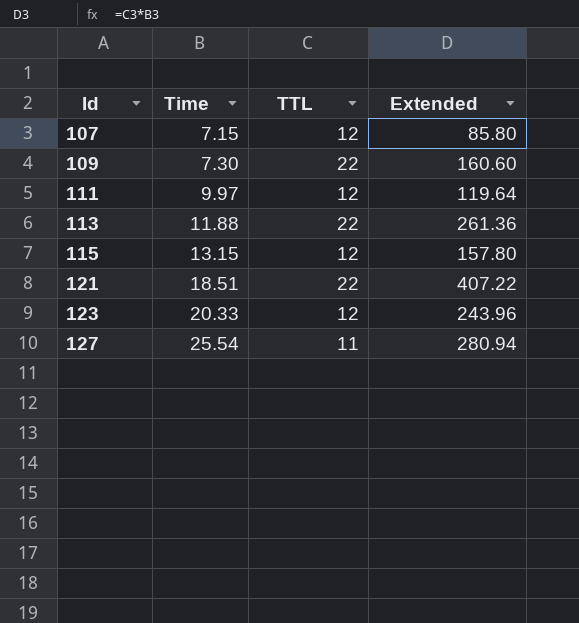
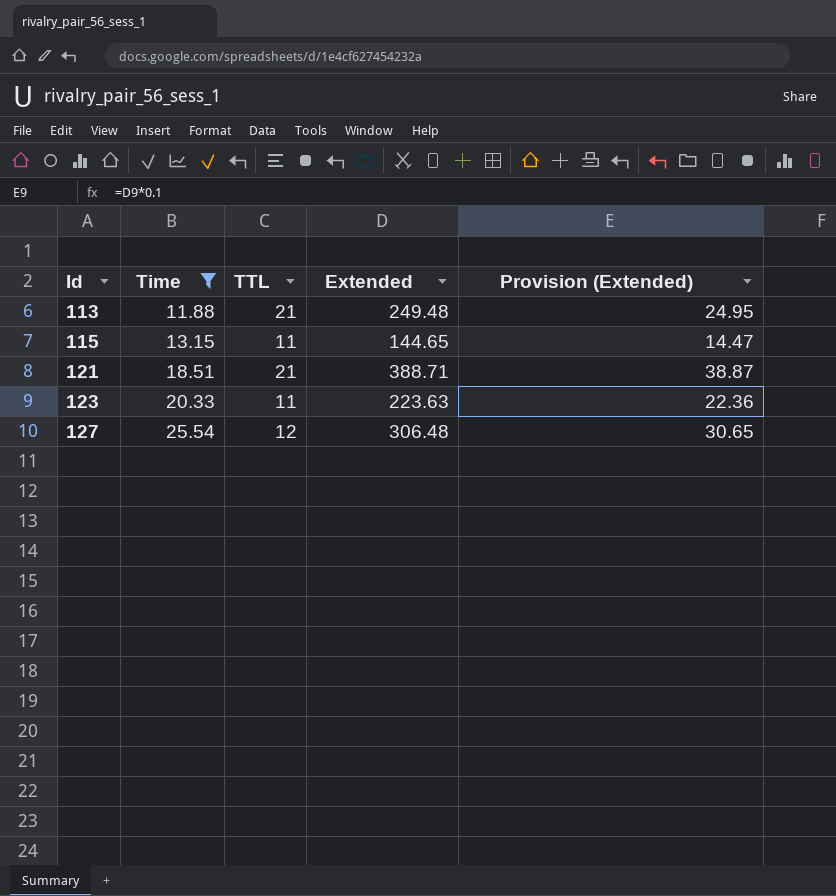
filter: none -> Time >= 11.88
column Provision (Extended) | formula: none -> [Extended] * 0.1
113 | TTL: 22 -> 21
113 | Extended: 261.36 -> 249.48
115 | TTL: 12 -> 11
115 | Extended: 157.80 -> 144.65
121 | TTL: 22 -> 21
121 | Extended: 407.22 -> 388.71
123 | TTL: 12 -> 11
123 | Extended: 243.96 -> 223.63
127 | TTL: 11 -> 12
127 | Extended: 280.94 -> 306.48

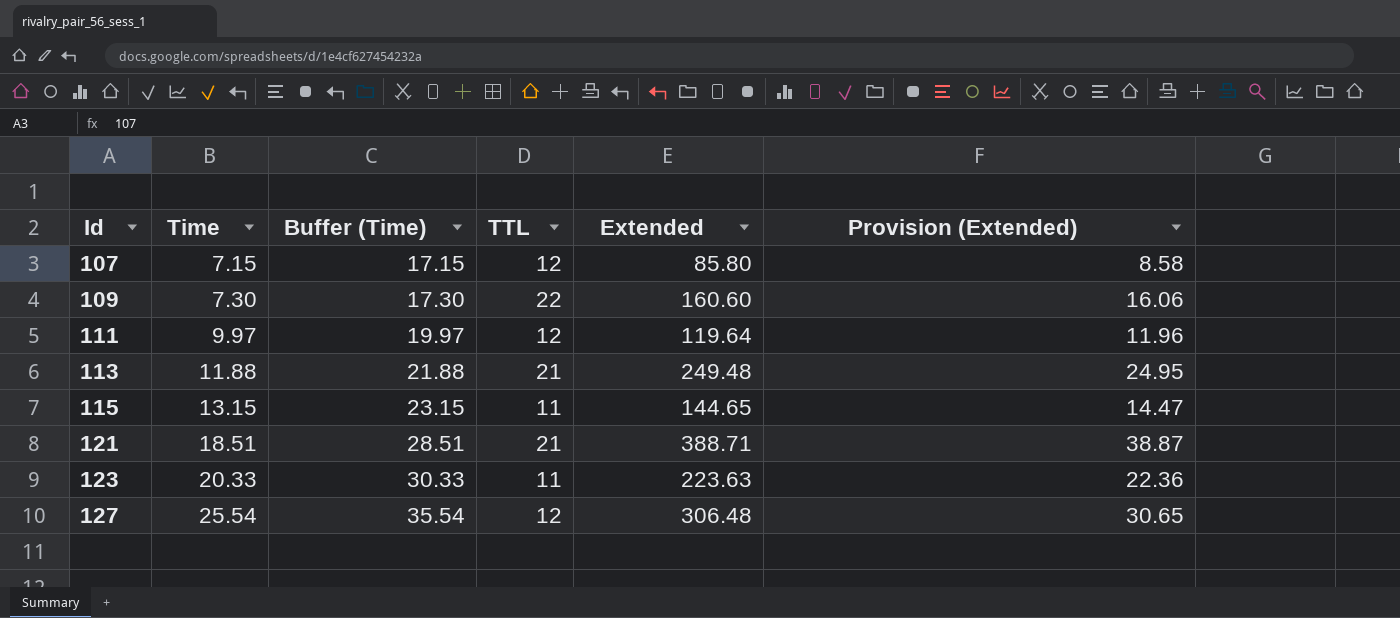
filter: Time >= 11.88 -> none
column Buffer (Time) | formula: none -> [Time] + 10

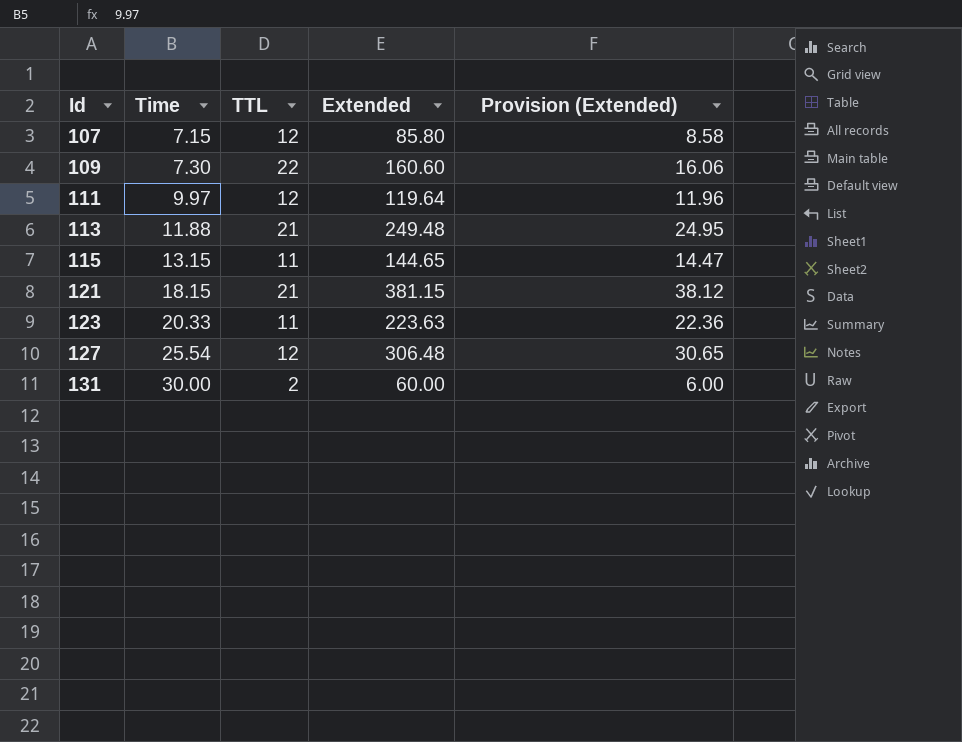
column Buffer (Time) | formula: [Time] + 10 -> none
121 | Time: 18.51 -> 18.15
121 | Extended: 388.71 -> 381.15
121 | Provision (Extended): 38.87 -> 38.12
row 131: none -> 30.00 | 2 | 60.00 | 6.00

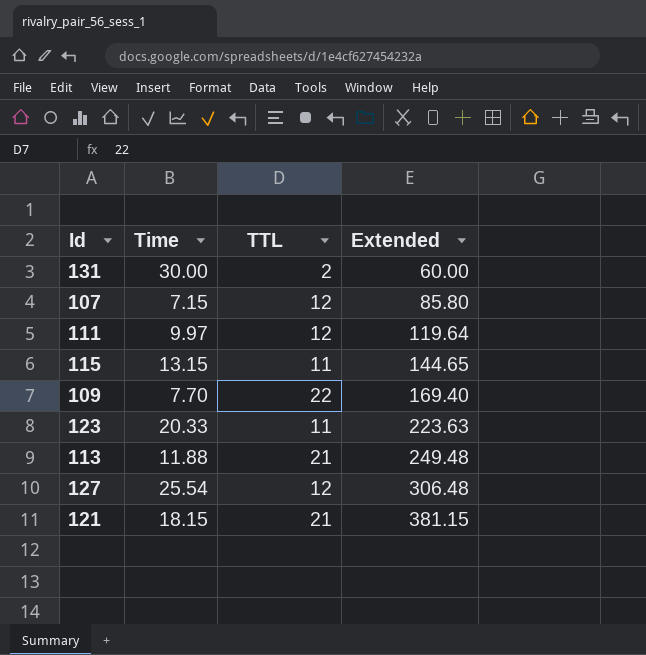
row order: Id ascending -> Extended ascending
column Provision (Extended) | formula: [Extended] * 0.1 -> none
109 | Time: 7.30 -> 7.70
109 | Extended: 160.60 -> 169.40

